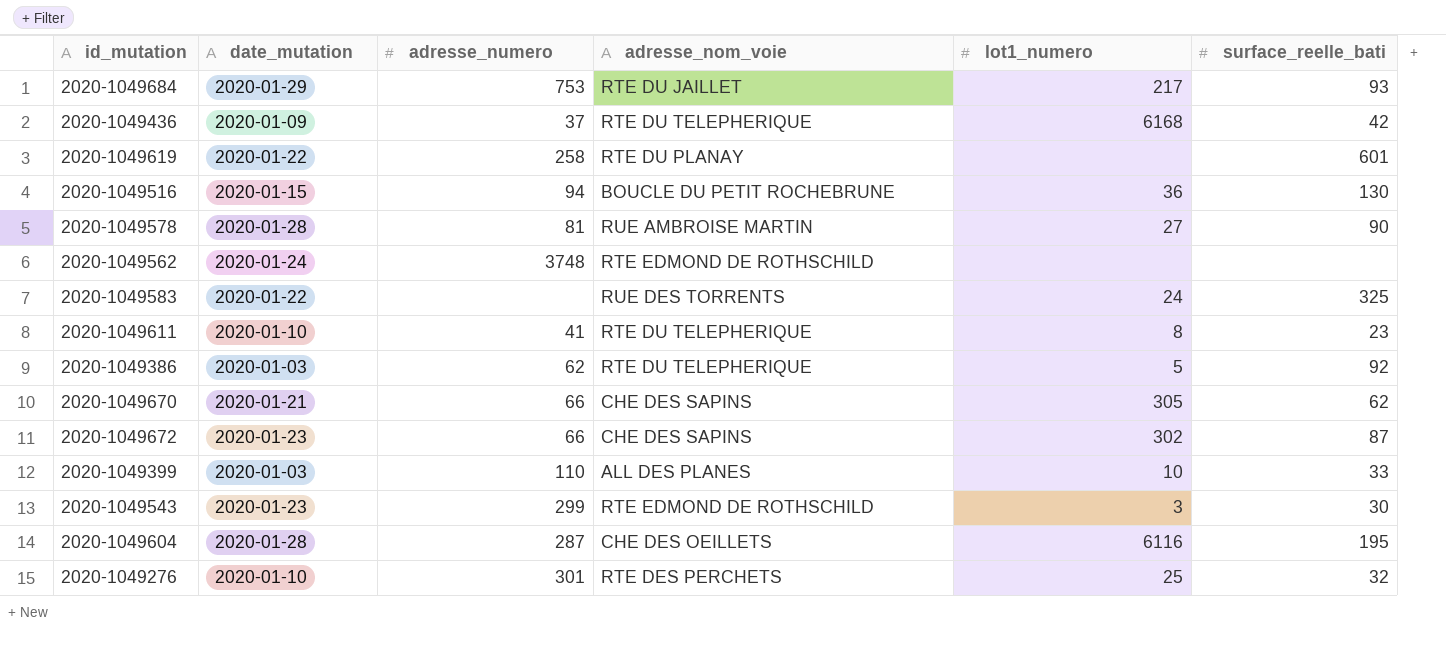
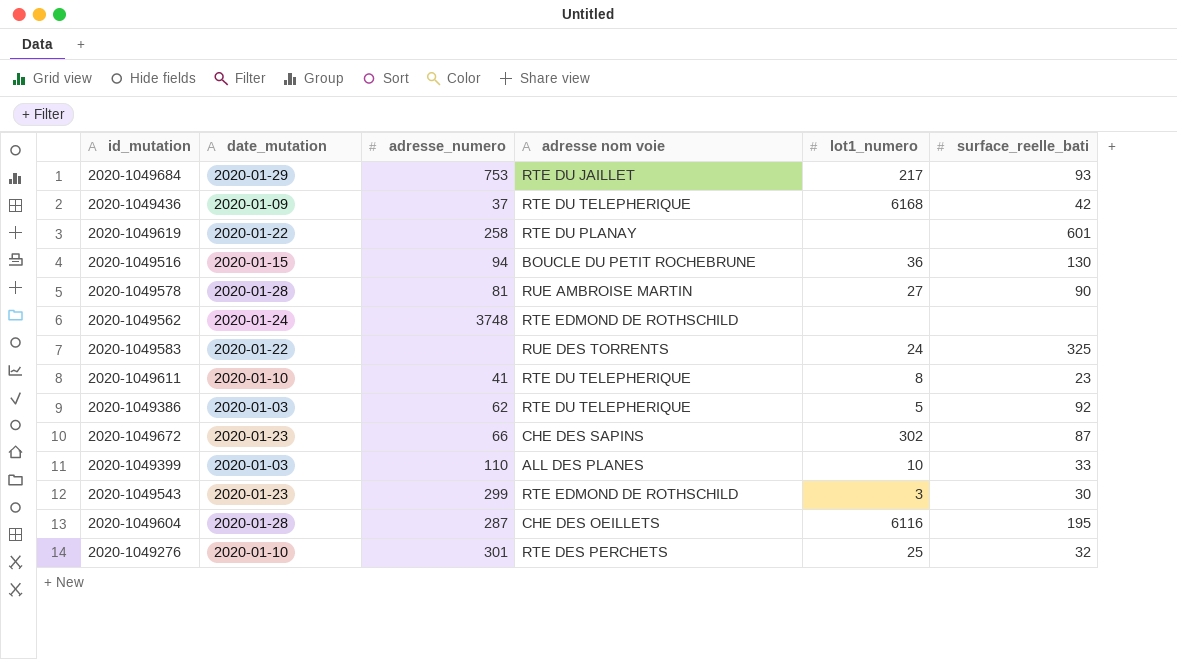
column name: adresse_nom_voie -> adresse nom voie
row 2020-1049670: 2020-01-21 | 66 | CHE DES SAPINS | 305 | 62 -> none

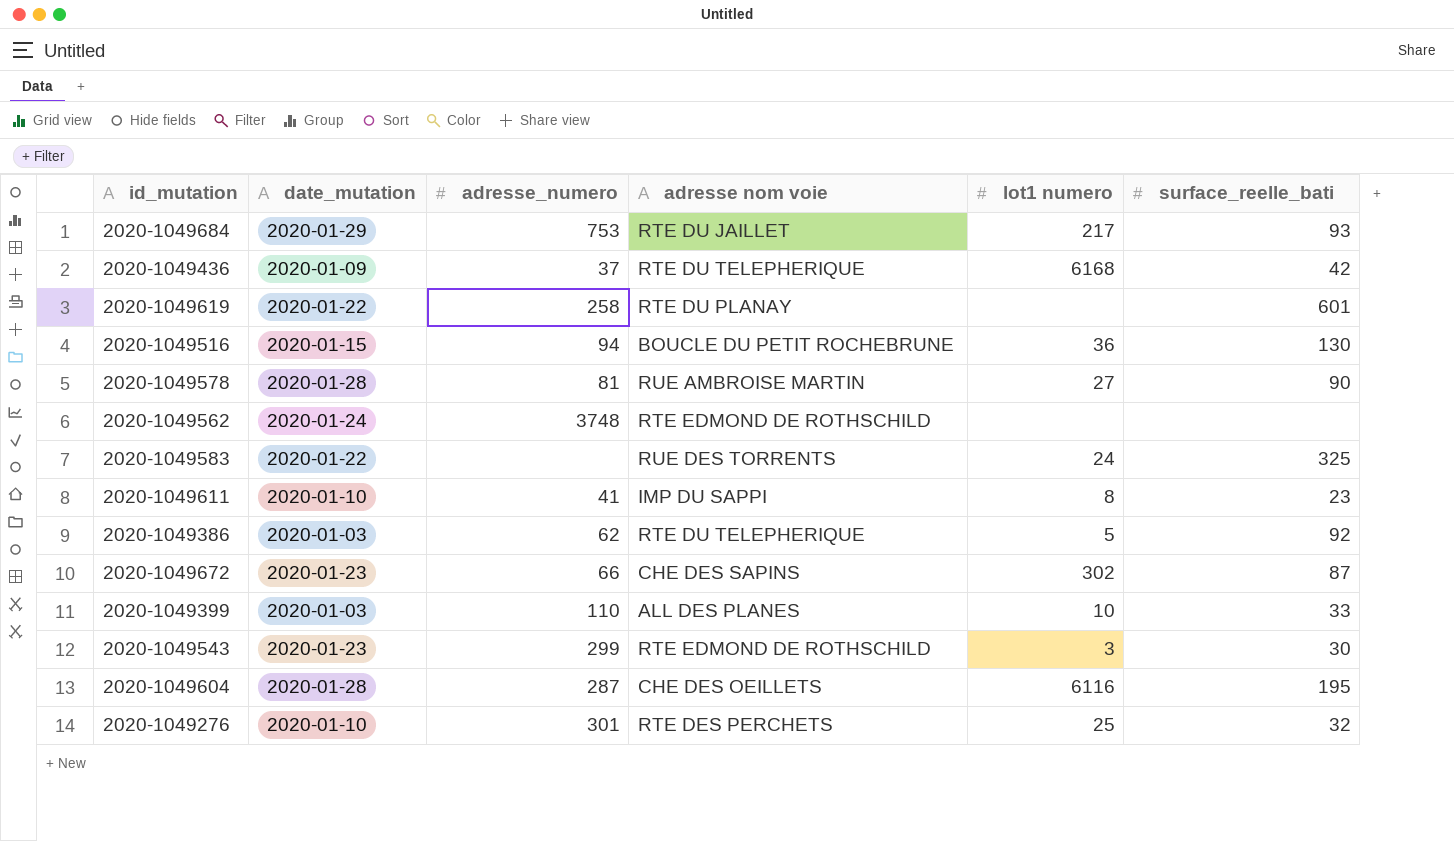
column name: lot1_numero -> lot1 numero
2020-1049611 | adresse nom voie: RTE DU TELEPHERIQUE -> IMP DU SAPPI

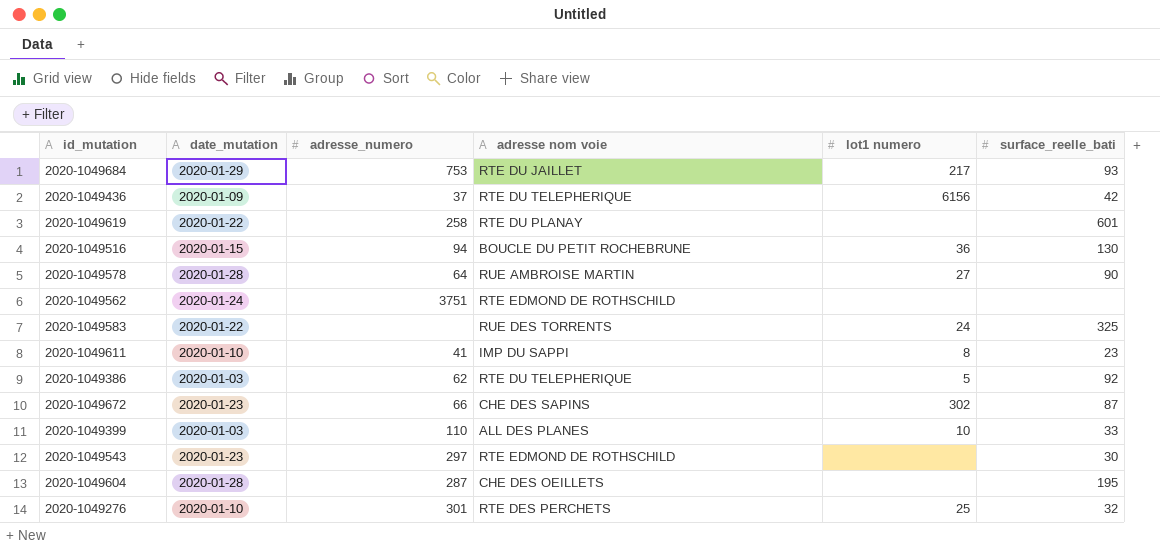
2020-1049436 | lot1 numero: 6168 -> 6156
2020-1049578 | adresse_numero: 81 -> 64
2020-1049562 | adresse_numero: 3748 -> 3751
2020-1049543 | adresse_numero: 299 -> 297
2020-1049543 | lot1 numero: 3 -> none
2020-1049604 | lot1 numero: 6116 -> none

